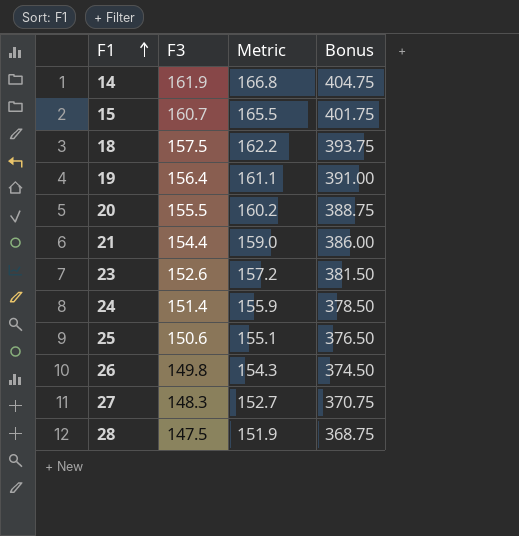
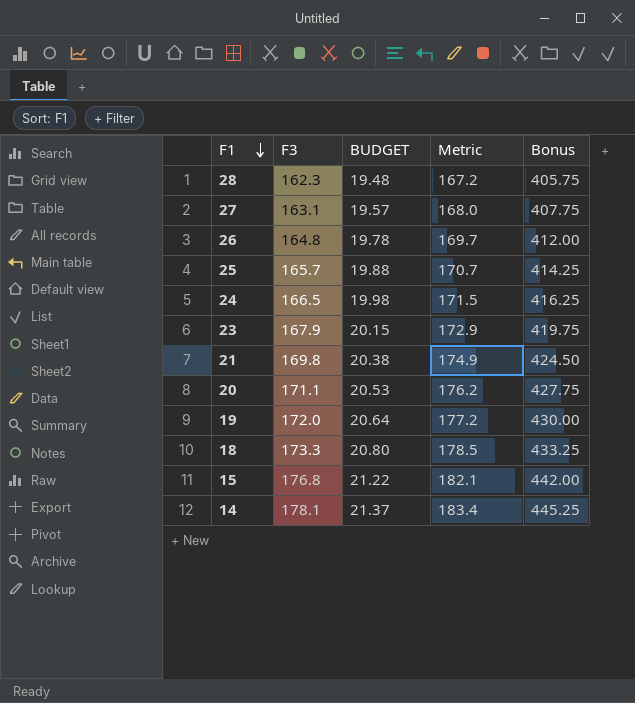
row order: F1 ascending -> F1 descending
column BUDGET | formula: none -> [F3] * 0.12
28 | F3: 147.5 -> 162.3
28 | Metric: 151.9 -> 167.2
28 | Bonus: 368.75 -> 405.75
27 | F3: 148.3 -> 163.1
27 | Metric: 152.7 -> 168.0
27 | Bonus: 370.75 -> 407.75
26 | F3: 149.8 -> 164.8
26 | Metric: 154.3 -> 169.7
26 | Bonus: 374.50 -> 412.00
25 | F3: 150.6 -> 165.7
25 | Metric: 155.1 -> 170.7
25 | Bonus: 376.50 -> 414.25
24 | F3: 151.4 -> 166.5
24 | Metric: 155.9 -> 171.5
24 | Bonus: 378.50 -> 416.25
23 | F3: 152.6 -> 167.9
23 | Metric: 157.2 -> 172.9
23 | Bonus: 381.50 -> 419.75
21 | F3: 154.4 -> 169.8
21 | Metric: 159.0 -> 174.9
21 | Bonus: 386.00 -> 424.50
20 | F3: 155.5 -> 171.1
20 | Metric: 160.2 -> 176.2
20 | Bonus: 388.75 -> 427.75
19 | F3: 156.4 -> 172.0
19 | Metric: 161.1 -> 177.2
19 | Bonus: 391.00 -> 430.00
18 | F3: 157.5 -> 173.3
18 | Metric: 162.2 -> 178.5
18 | Bonus: 393.75 -> 433.25
15 | F3: 160.7 -> 176.8
15 | Metric: 165.5 -> 182.1
15 | Bonus: 401.75 -> 442.00
14 | F3: 161.9 -> 178.1
14 | Metric: 166.8 -> 183.4
14 | Bonus: 404.75 -> 445.25

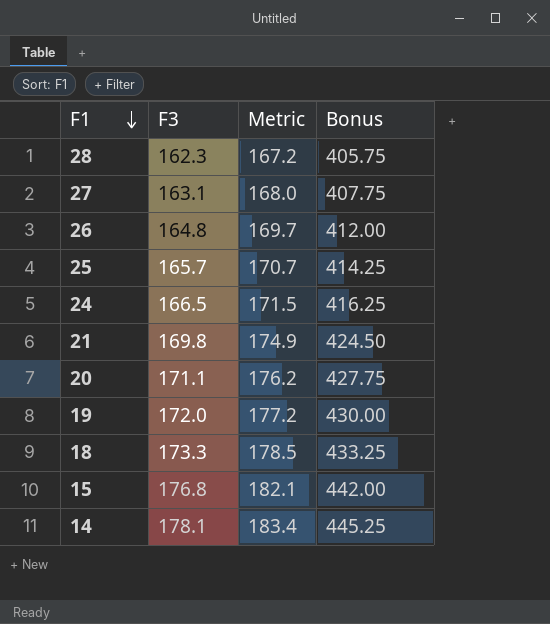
column BUDGET | formula: [F3] * 0.12 -> none
row 23: 167.9 | 20.15 | 172.9 | 419.75 -> none

